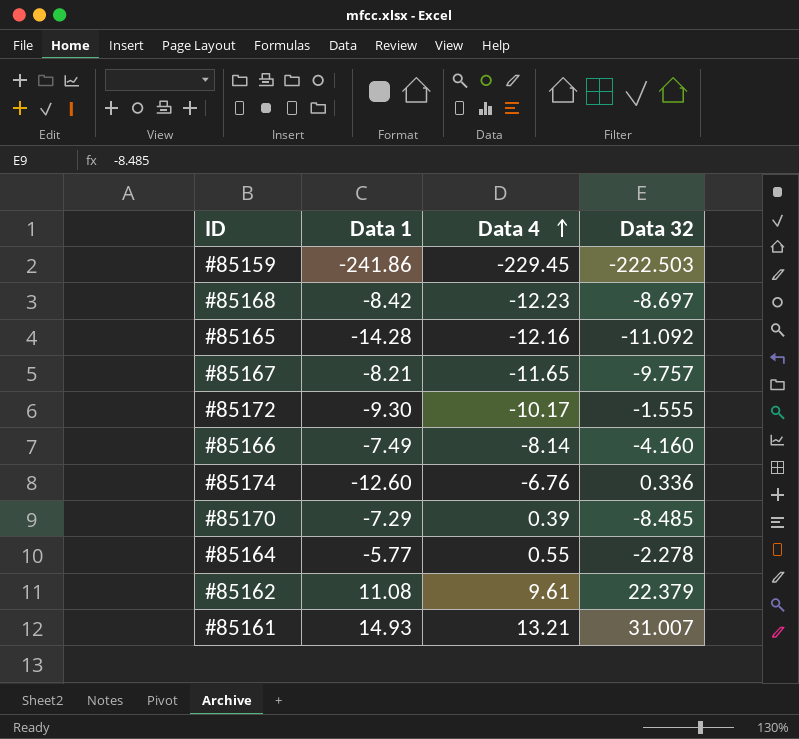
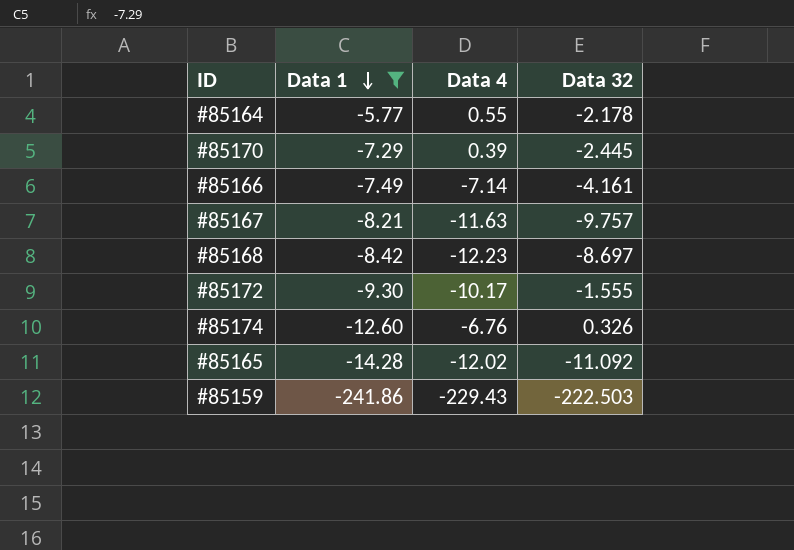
filter: none -> Data 1 <= -5.77
row order: Data 4 ascending -> Data 1 descending
#85164 | Data 32: -2.278 -> -2.178
#85170 | Data 32: -8.485 -> -2.445
#85166 | Data 4: -8.14 -> -7.14
#85166 | Data 32: -4.160 -> -4.161
#85167 | Data 4: -11.65 -> -11.63
#85174 | Data 32: 0.336 -> 0.326
#85165 | Data 4: -12.16 -> -12.02
#85159 | Data 4: -229.45 -> -229.43

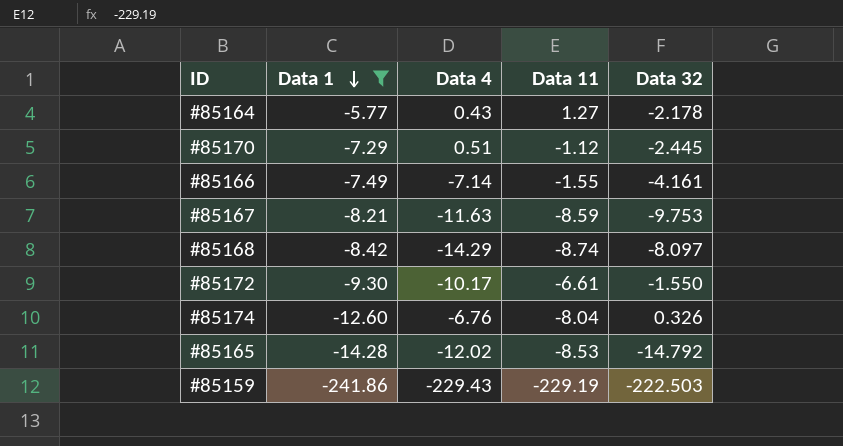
column Data 11 | position: none -> 4
#85164 | Data 4: 0.55 -> 0.43
#85170 | Data 4: 0.39 -> 0.51
#85167 | Data 32: -9.757 -> -9.753
#85168 | Data 4: -12.23 -> -14.29
#85168 | Data 32: -8.697 -> -8.097
#85172 | Data 32: -1.555 -> -1.550
#85165 | Data 32: -11.092 -> -14.792

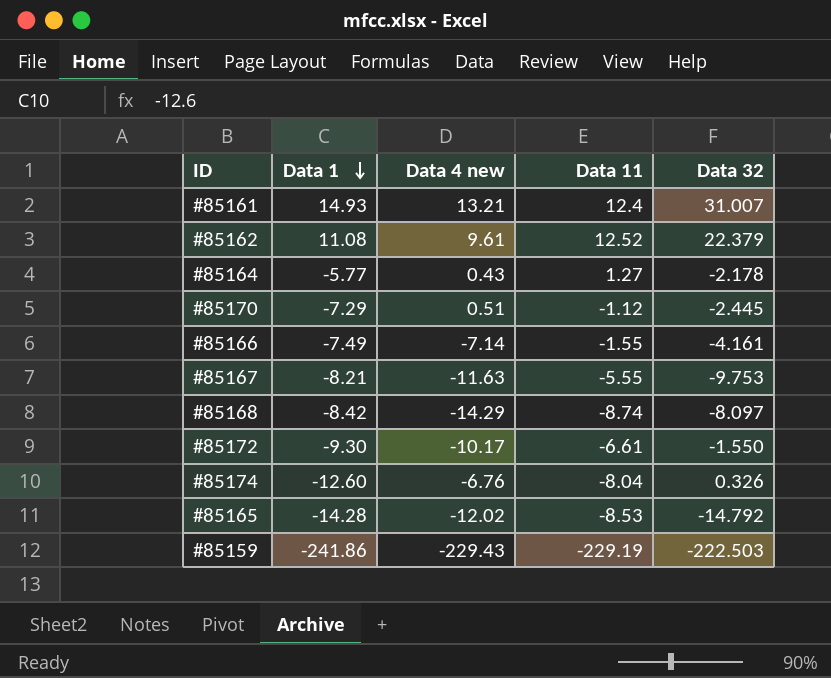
filter: Data 1 <= -5.77 -> none
column name: Data 4 -> Data 4 new
#85167 | Data 11: -8.59 -> -5.55

